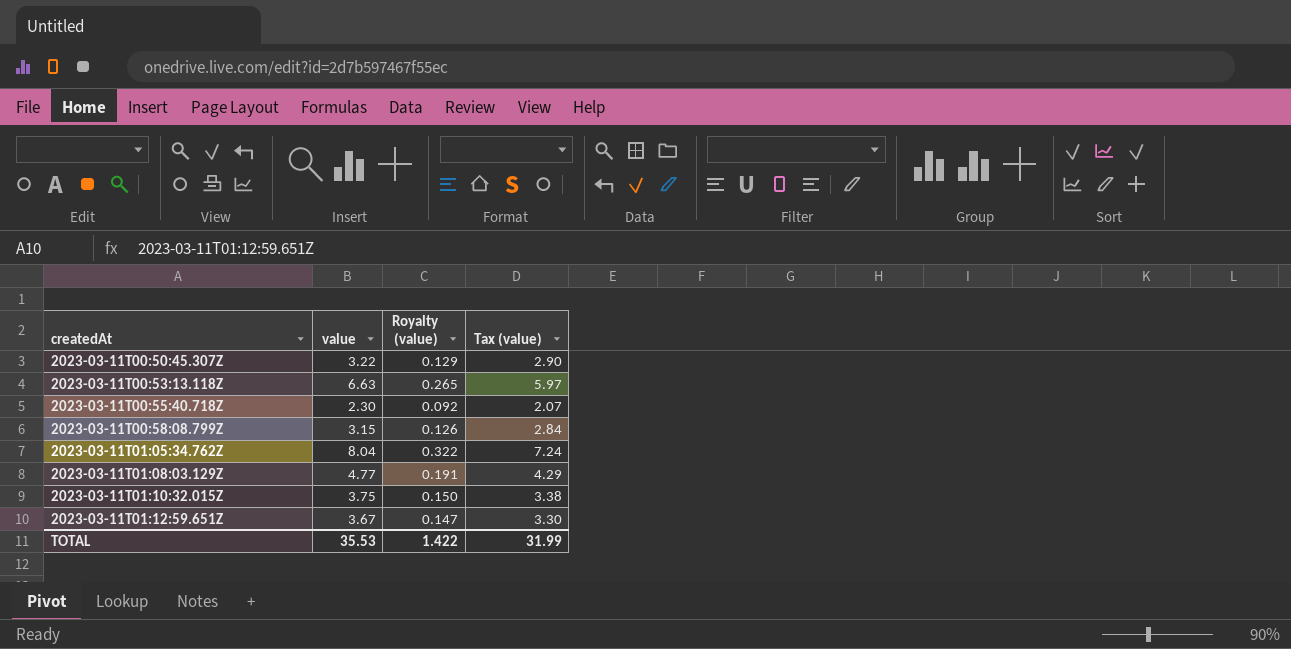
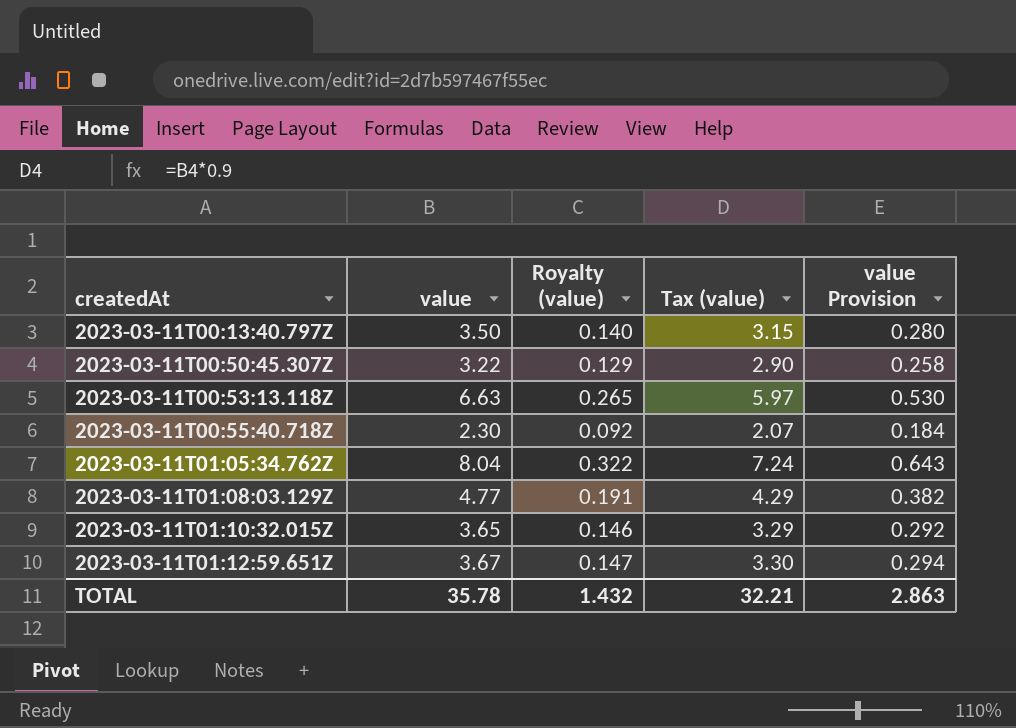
column value Provision | formula: none -> [value] * 0.08
row 2023-03-11T00:58:08.799Z: 3.15 | 0.126 | 2.84 -> none
row 2023-03-11T00:13:40.797Z: none -> 3.50 | 0.140 | 3.15 | 0.280
2023-03-11T01:10:32.015Z | value: 3.75 -> 3.65
2023-03-11T01:10:32.015Z | Royalty (value): 0.150 -> 0.146
2023-03-11T01:10:32.015Z | Tax (value): 3.38 -> 3.29
TOTAL | value: 35.53 -> 35.78
TOTAL | Royalty (value): 1.422 -> 1.432
TOTAL | Tax (value): 31.99 -> 32.21

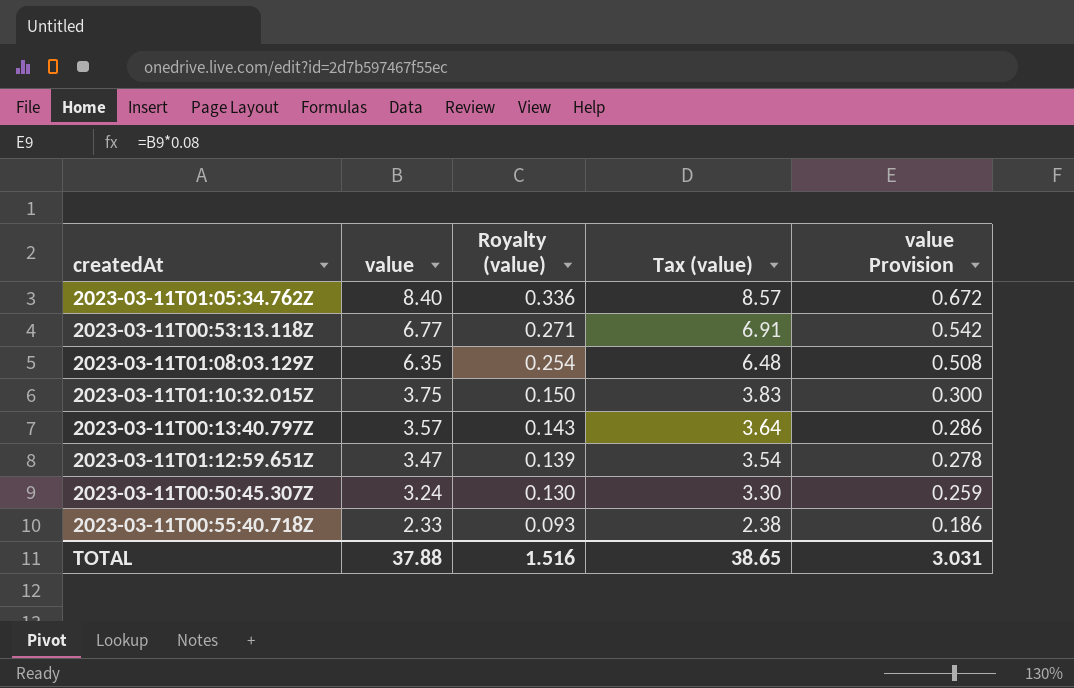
row order: createdAt ascending -> value descending
column Tax (value) | formula: [value] * 0.9 -> [value] * 1.02
2023-03-11T01:05:34.762Z | value: 8.04 -> 8.40
2023-03-11T01:05:34.762Z | Royalty (value): 0.322 -> 0.336
2023-03-11T01:05:34.762Z | value Provision: 0.643 -> 0.672
2023-03-11T00:53:13.118Z | value: 6.63 -> 6.77
2023-03-11T00:53:13.118Z | Royalty (value): 0.265 -> 0.271
2023-03-11T00:53:13.118Z | value Provision: 0.530 -> 0.542
2023-03-11T01:08:03.129Z | value: 4.77 -> 6.35
2023-03-11T01:08:03.129Z | Royalty (value): 0.191 -> 0.254
2023-03-11T01:08:03.129Z | value Provision: 0.382 -> 0.508
2023-03-11T01:10:32.015Z | value: 3.65 -> 3.75
2023-03-11T01:10:32.015Z | Royalty (value): 0.146 -> 0.150
2023-03-11T01:10:32.015Z | value Provision: 0.292 -> 0.300
2023-03-11T00:13:40.797Z | value: 3.50 -> 3.57
2023-03-11T00:13:40.797Z | Royalty (value): 0.140 -> 0.143
2023-03-11T00:13:40.797Z | value Provision: 0.280 -> 0.286
2023-03-11T01:12:59.651Z | value: 3.67 -> 3.47
2023-03-11T01:12:59.651Z | Royalty (value): 0.147 -> 0.139
2023-03-11T01:12:59.651Z | value Provision: 0.294 -> 0.278
2023-03-11T00:50:45.307Z | value: 3.22 -> 3.24
2023-03-11T00:50:45.307Z | Royalty (value): 0.129 -> 0.130
2023-03-11T00:50:45.307Z | value Provision: 0.258 -> 0.259
2023-03-11T00:55:40.718Z | value: 2.30 -> 2.33
2023-03-11T00:55:40.718Z | Royalty (value): 0.092 -> 0.093
2023-03-11T00:55:40.718Z | value Provision: 0.184 -> 0.186
TOTAL | value: 35.78 -> 37.88
TOTAL | Royalty (value): 1.432 -> 1.516
TOTAL | Tax (value): 32.21 -> 38.65
TOTAL | value Provision: 2.863 -> 3.031

